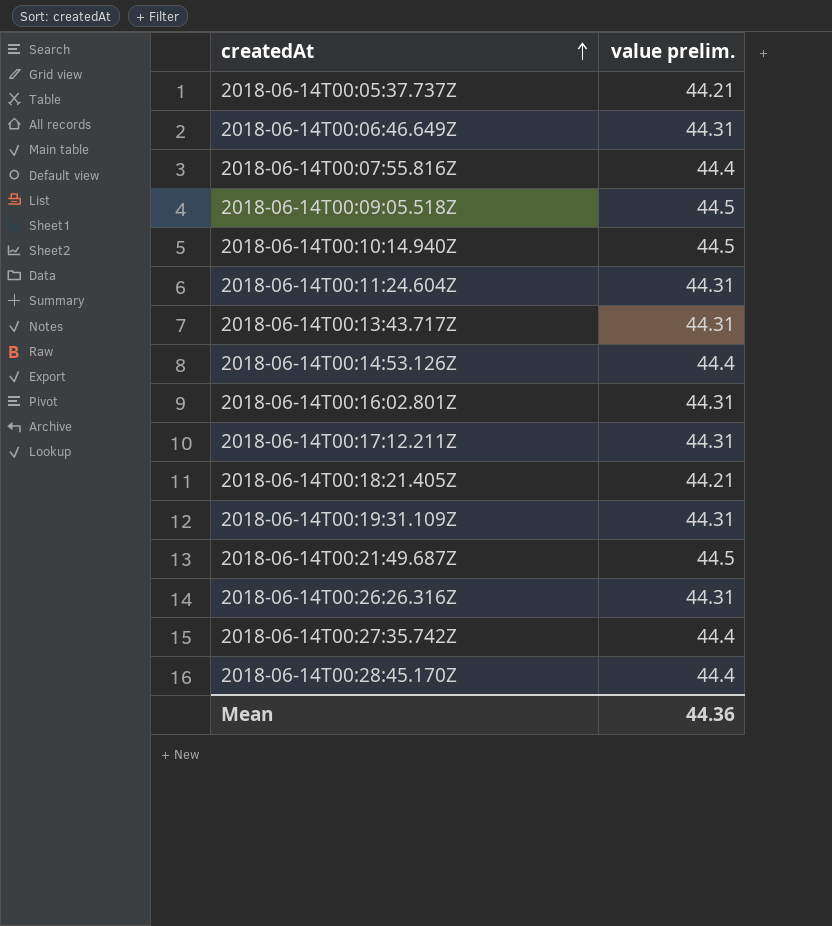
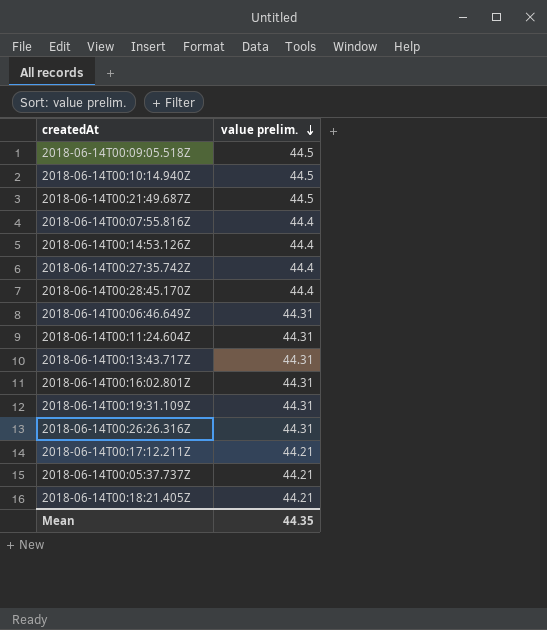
row order: createdAt ascending -> value prelim. descending
2018-06-14T00:17:12.211Z | value prelim.: 44.31 -> 44.21
Mean | value prelim.: 44.36 -> 44.35

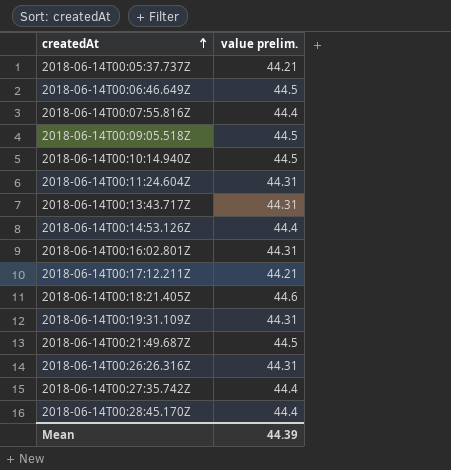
row order: value prelim. descending -> createdAt ascending
2018-06-14T00:06:46.649Z | value prelim.: 44.31 -> 44.5
2018-06-14T00:18:21.405Z | value prelim.: 44.21 -> 44.6
Mean | value prelim.: 44.35 -> 44.39

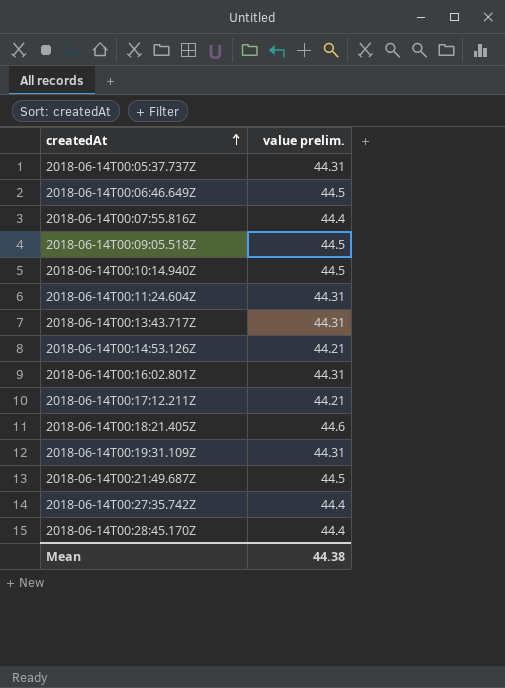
row 2018-06-14T00:26:26.316Z: 44.31 -> none
2018-06-14T00:05:37.737Z | value prelim.: 44.21 -> 44.31
2018-06-14T00:14:53.126Z | value prelim.: 44.4 -> 44.21
Mean | value prelim.: 44.39 -> 44.38

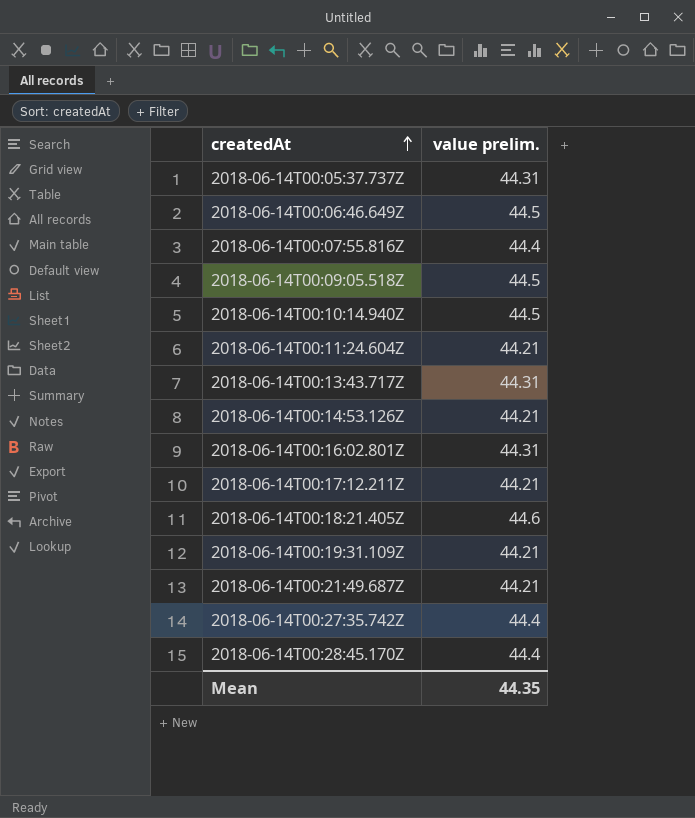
2018-06-14T00:11:24.604Z | value prelim.: 44.31 -> 44.21
2018-06-14T00:19:31.109Z | value prelim.: 44.31 -> 44.21
2018-06-14T00:21:49.687Z | value prelim.: 44.5 -> 44.21
Mean | value prelim.: 44.38 -> 44.35

